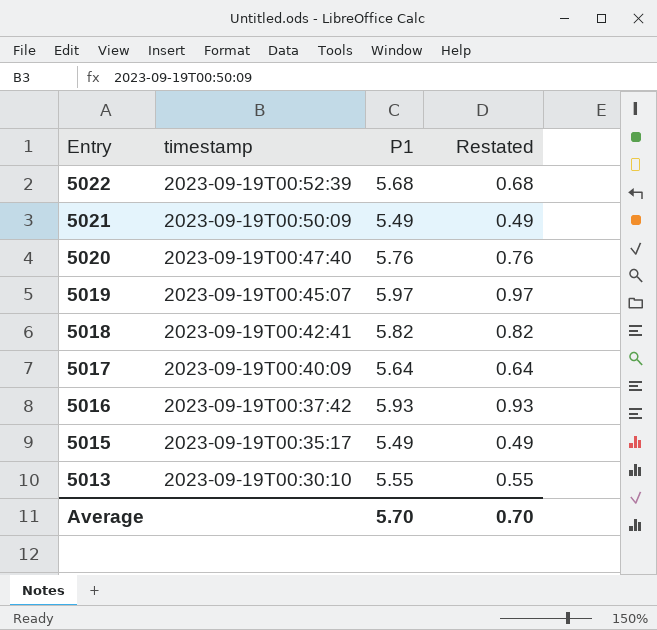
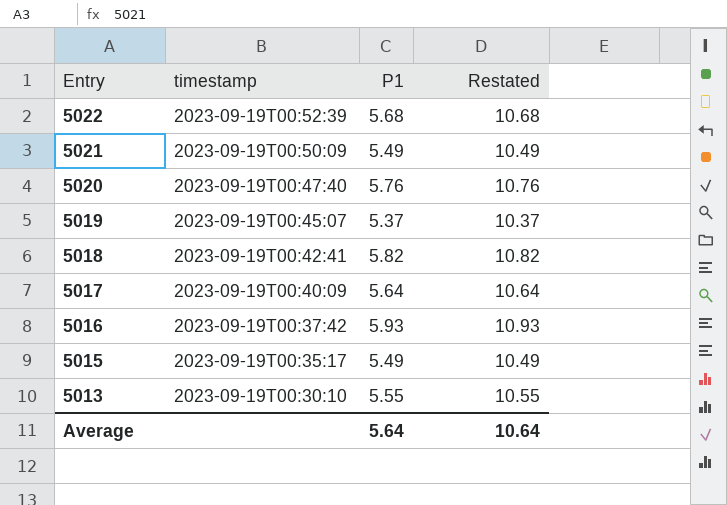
column Restated | formula: [P1] - 5 -> [P1] + 5
5019 | P1: 5.97 -> 5.37
Average | P1: 5.70 -> 5.64
Average | Restated: 0.70 -> 10.64

